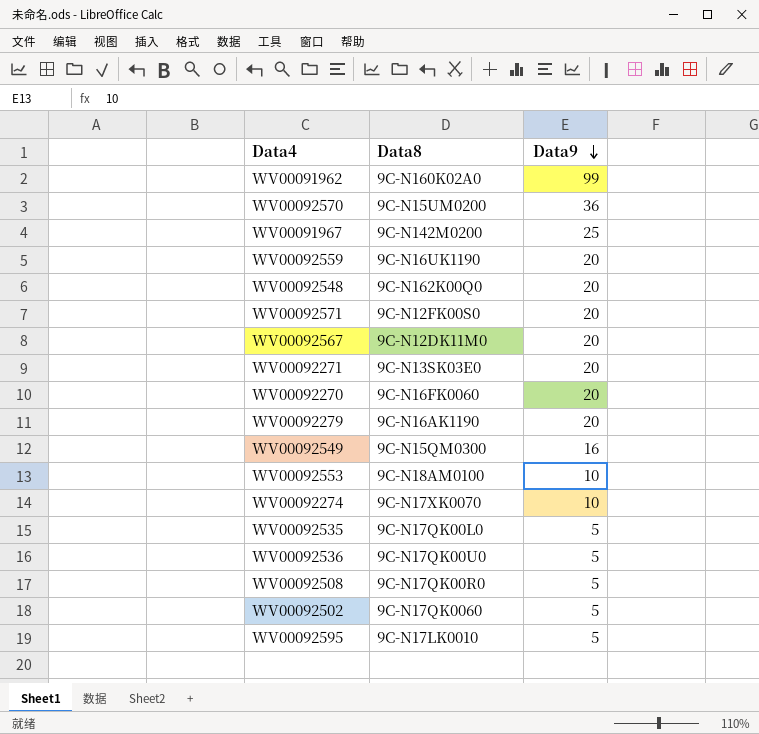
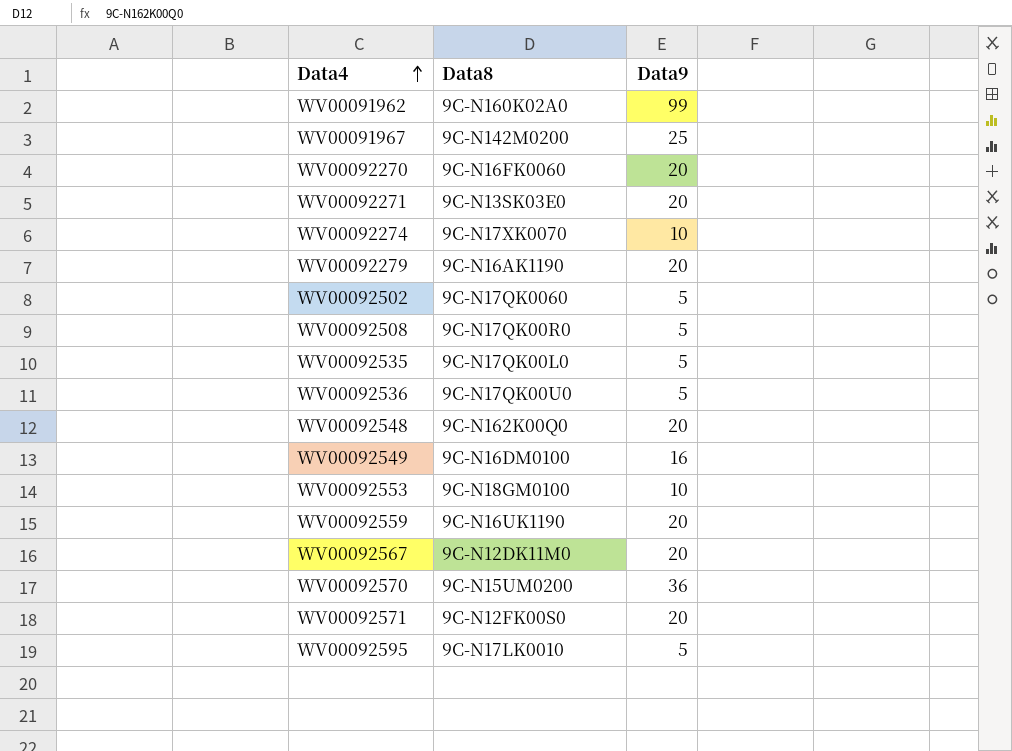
row order: Data9 descending -> Data4 ascending
WV00092549 | Data8: 9C-N15QM0300 -> 9C-N16DM0100
WV00092553 | Data8: 9C-N18AM0100 -> 9C-N18GM0100

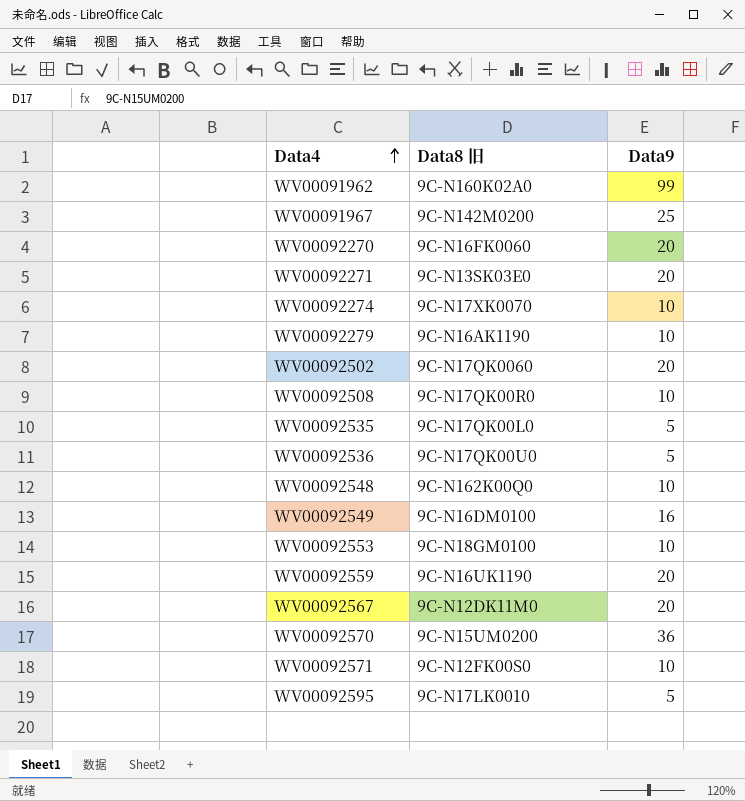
column name: Data8 -> Data8 旧
WV00092279 | Data9: 20 -> 10
WV00092502 | Data9: 5 -> 20
WV00092508 | Data9: 5 -> 10
WV00092548 | Data9: 20 -> 10
WV00092571 | Data9: 20 -> 10

